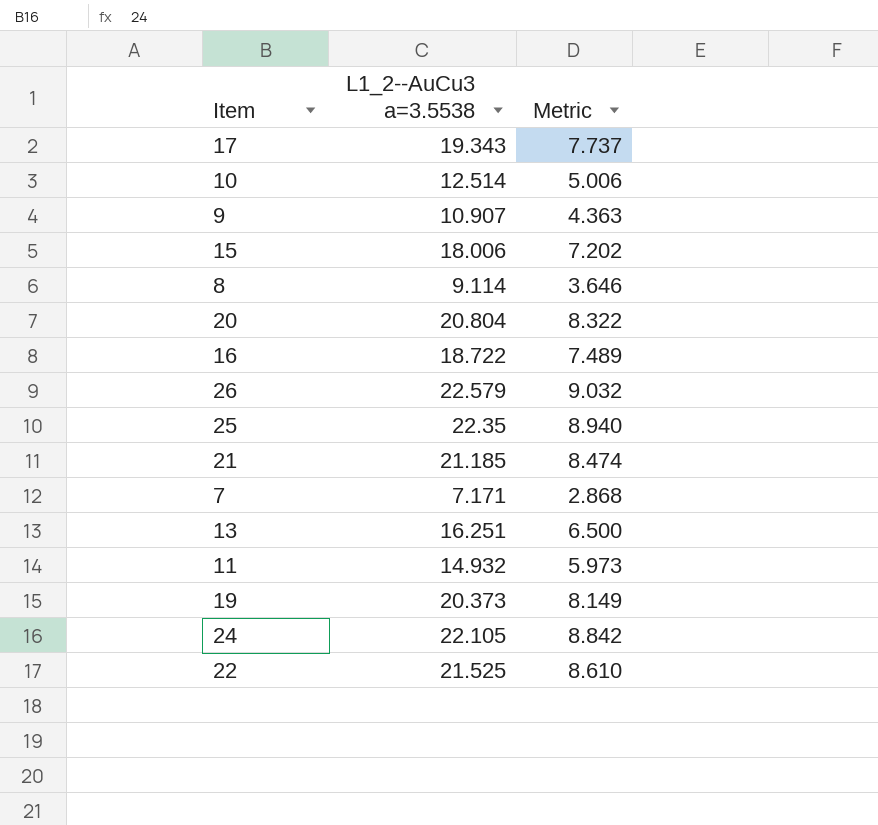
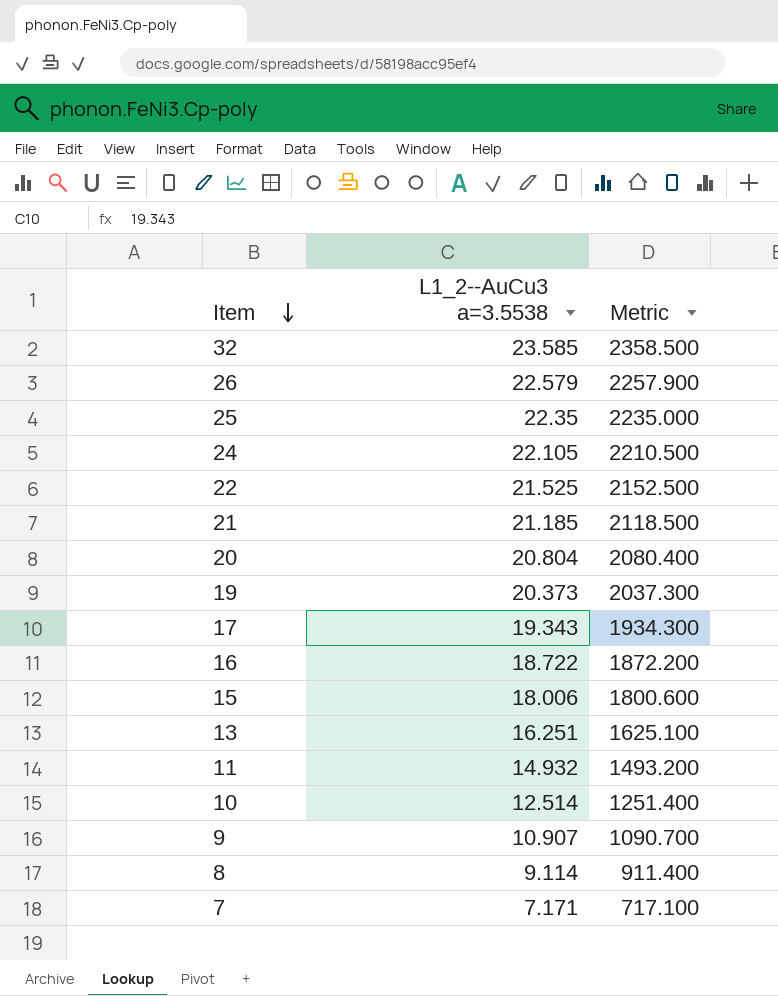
row order: none -> Item descending
column Metric | formula: [L1_2--AuCu3 a=3.5538] * 0.4 -> [L1_2--AuCu3 a=3.5538] * 100
row 32: none -> 23.585 | 2358.500

